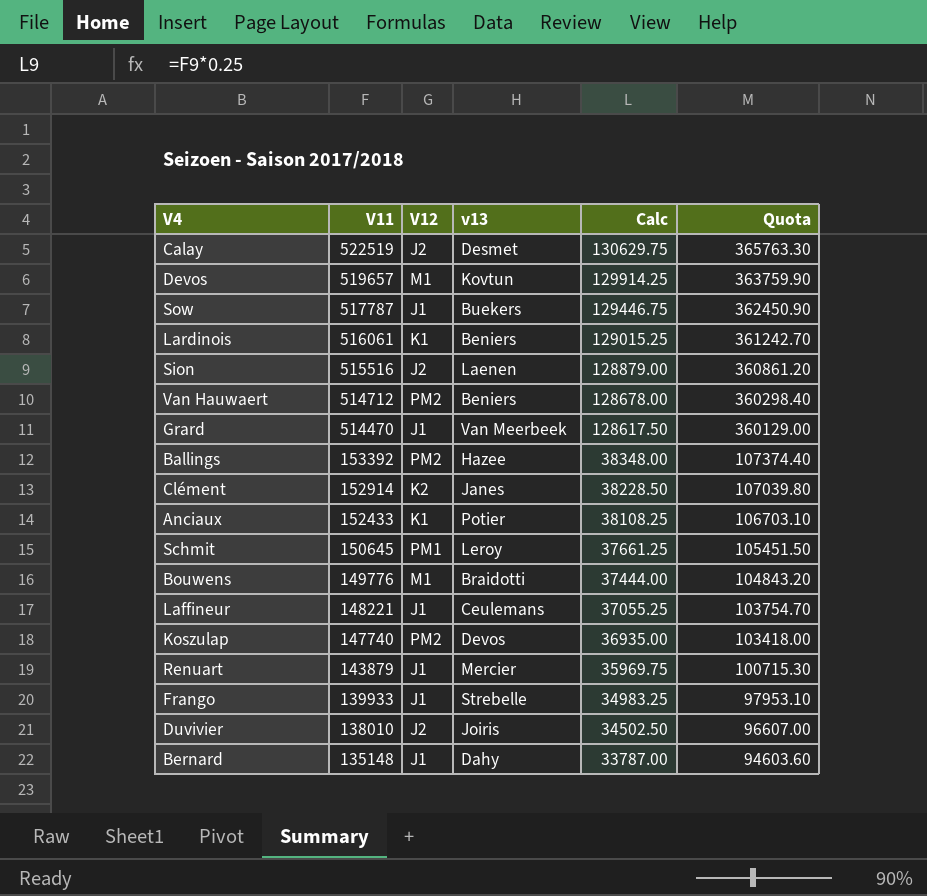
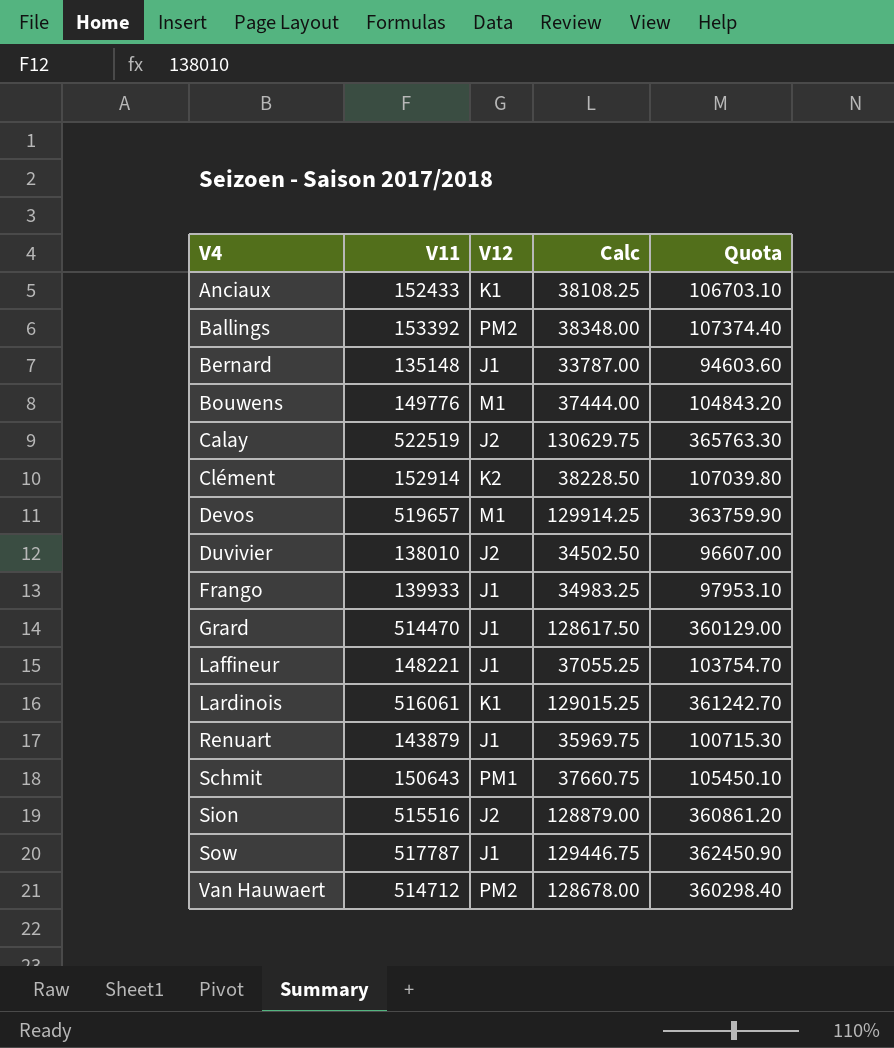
row order: V11 descending -> V4 ascending
column v13 | position: 4 -> none
row Koszulap: 147740 | PM2 | Devos | 36935.00 | 103418.00 -> none
Schmit | V11: 150645 -> 150643
Schmit | Calc: 37661.25 -> 37660.75
Schmit | Quota: 105451.50 -> 105450.10

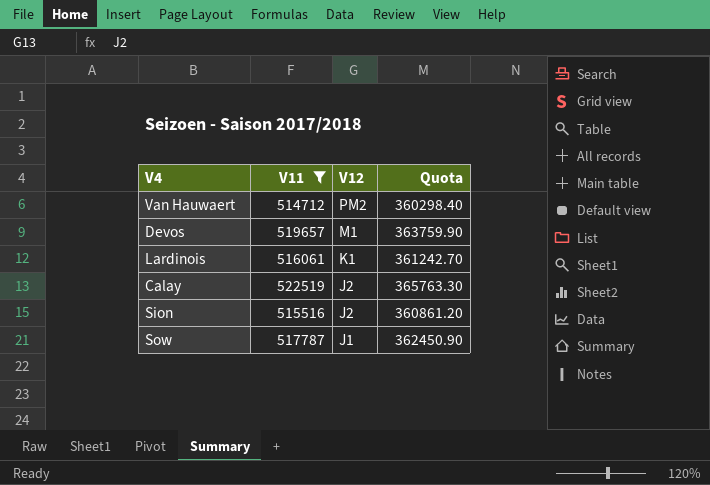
filter: none -> V11 >= 514712
row order: V4 ascending -> V12 descending
column Calc | formula: [V11] * 0.25 -> none

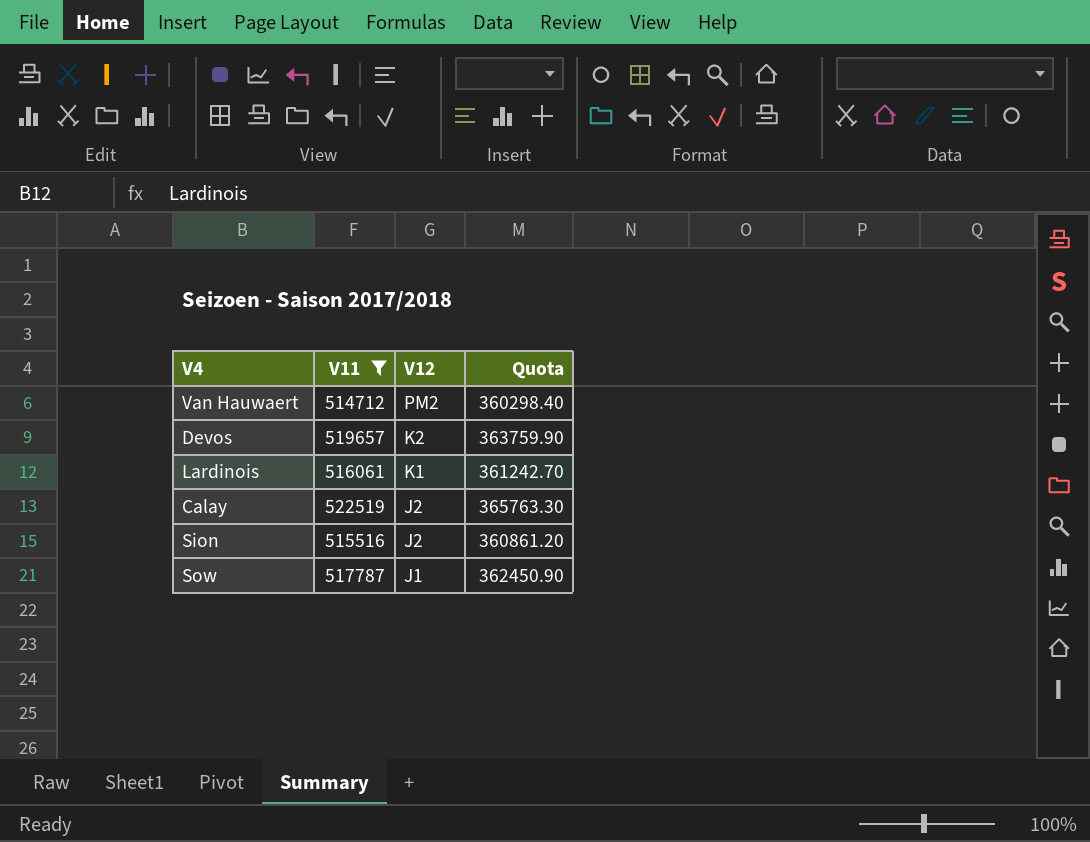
Devos | V12: M1 -> K2

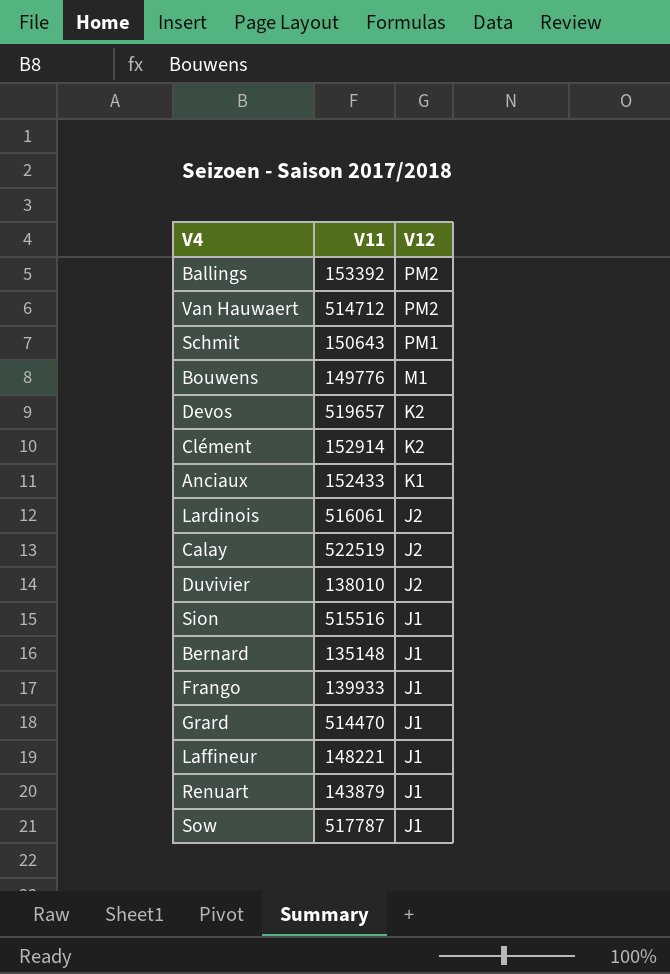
filter: V11 >= 514712 -> none
column Quota | formula: [V11] * 0.7 -> none
Lardinois | V12: K1 -> J2
Sion | V12: J2 -> J1

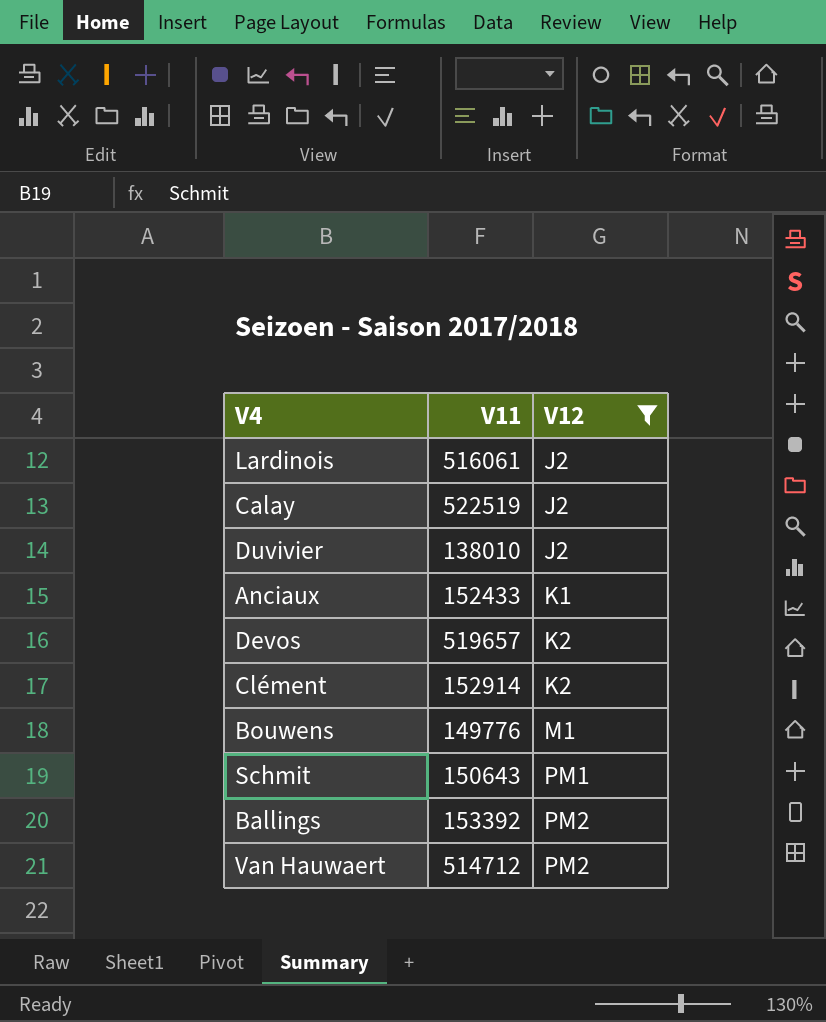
filter: none -> V12 != J1
row order: V12 descending -> V12 ascending

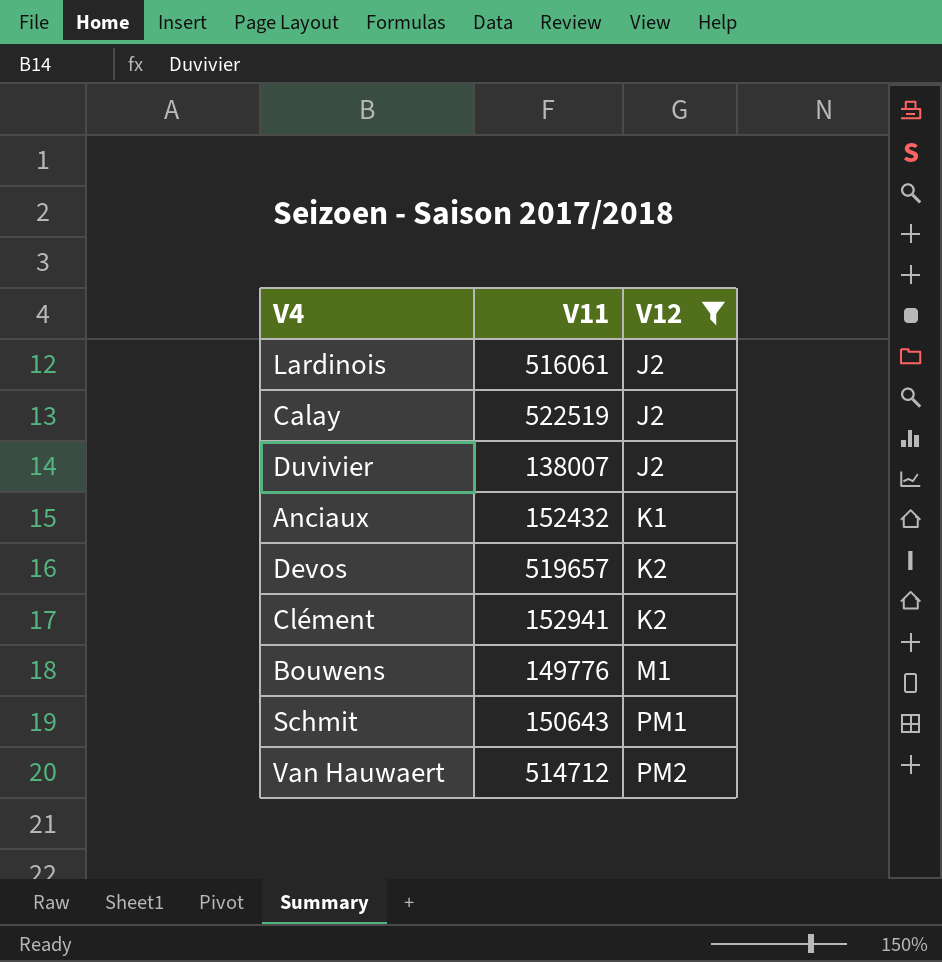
row Ballings: 153392 | PM2 -> none
Duvivier | V11: 138010 -> 138007
Anciaux | V11: 152433 -> 152432
Clément | V11: 152914 -> 152941

